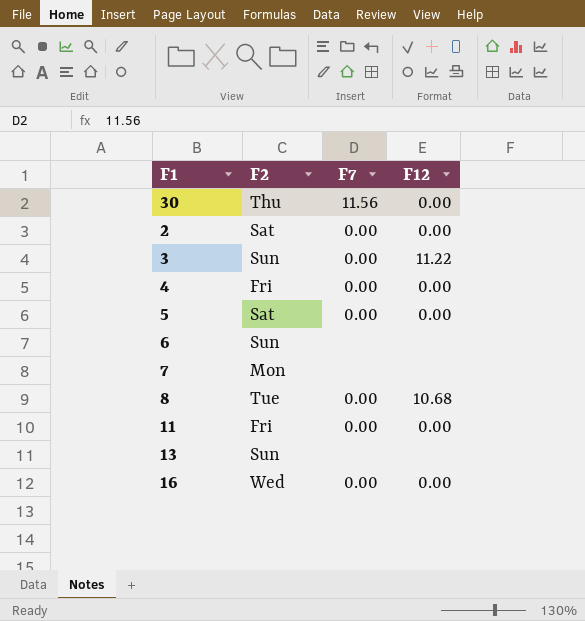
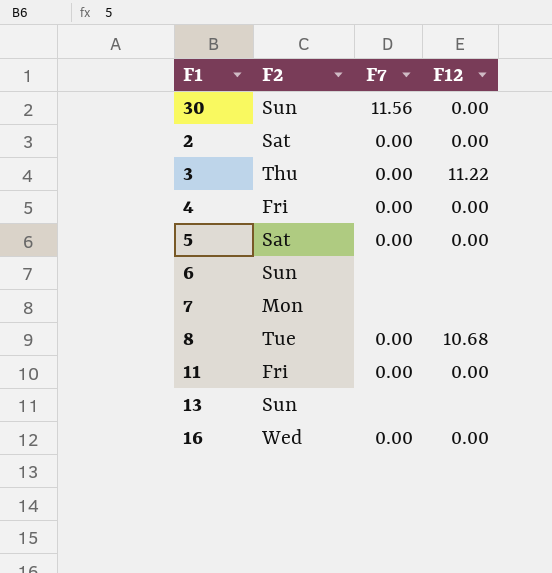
30 | F2: Thu -> Sun
3 | F2: Sun -> Thu

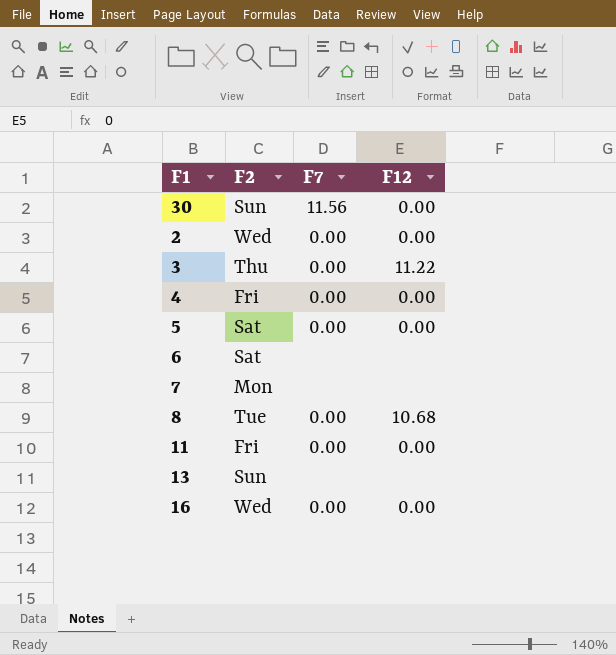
2 | F2: Sat -> Wed
6 | F2: Sun -> Sat

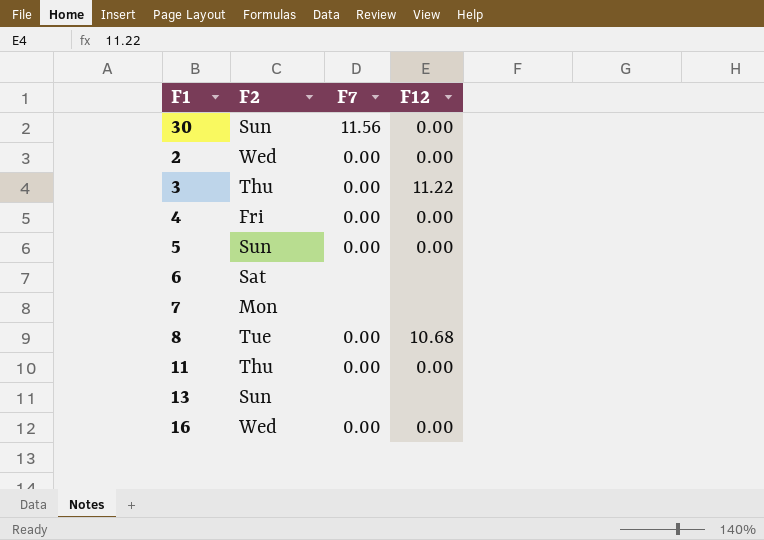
5 | F2: Sat -> Sun
11 | F2: Fri -> Thu

